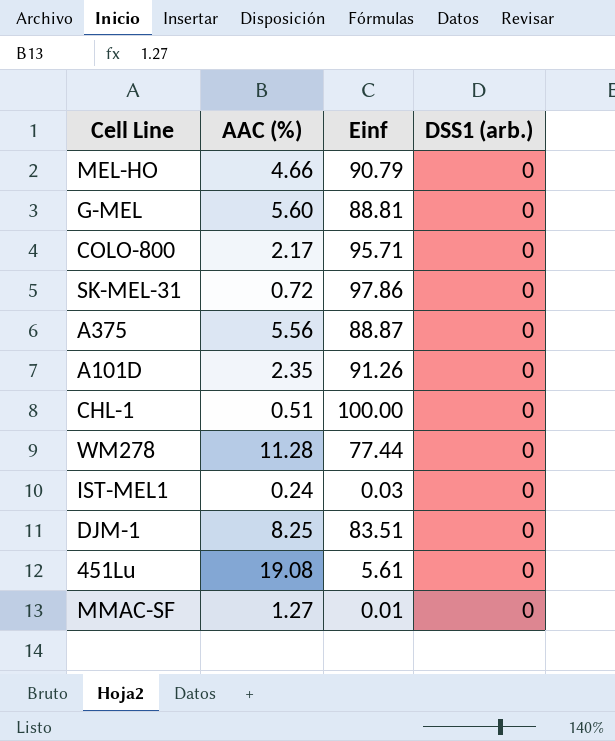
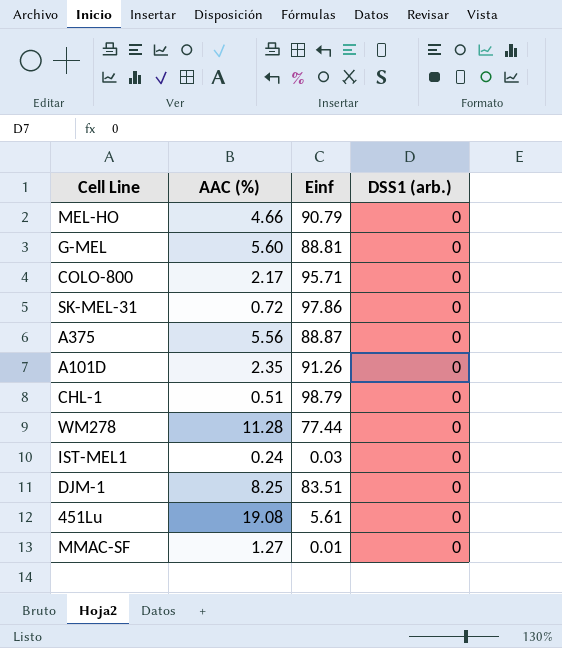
CHL-1 | Einf: 100.00 -> 98.79

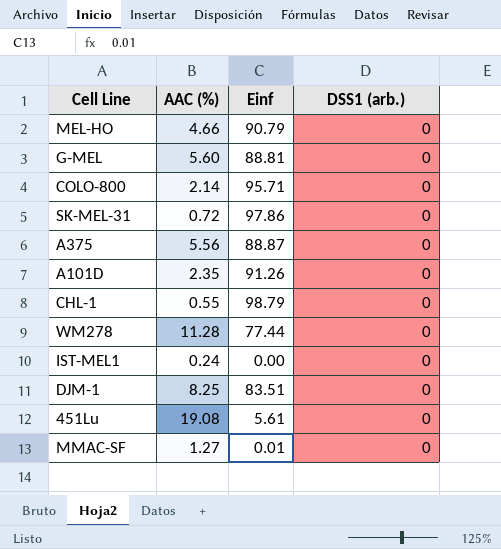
COLO-800 | AAC (%): 2.17 -> 2.14
CHL-1 | AAC (%): 0.51 -> 0.55
IST-MEL1 | Einf: 0.03 -> 0.00

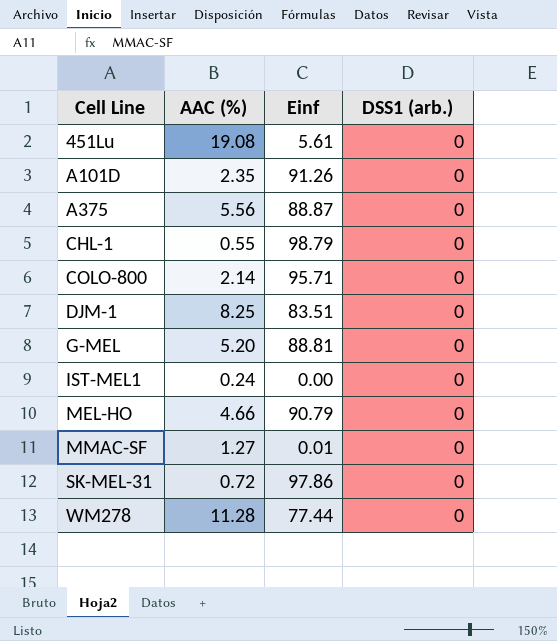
row order: none -> Cell Line ascending
G-MEL | AAC (%): 5.60 -> 5.20

